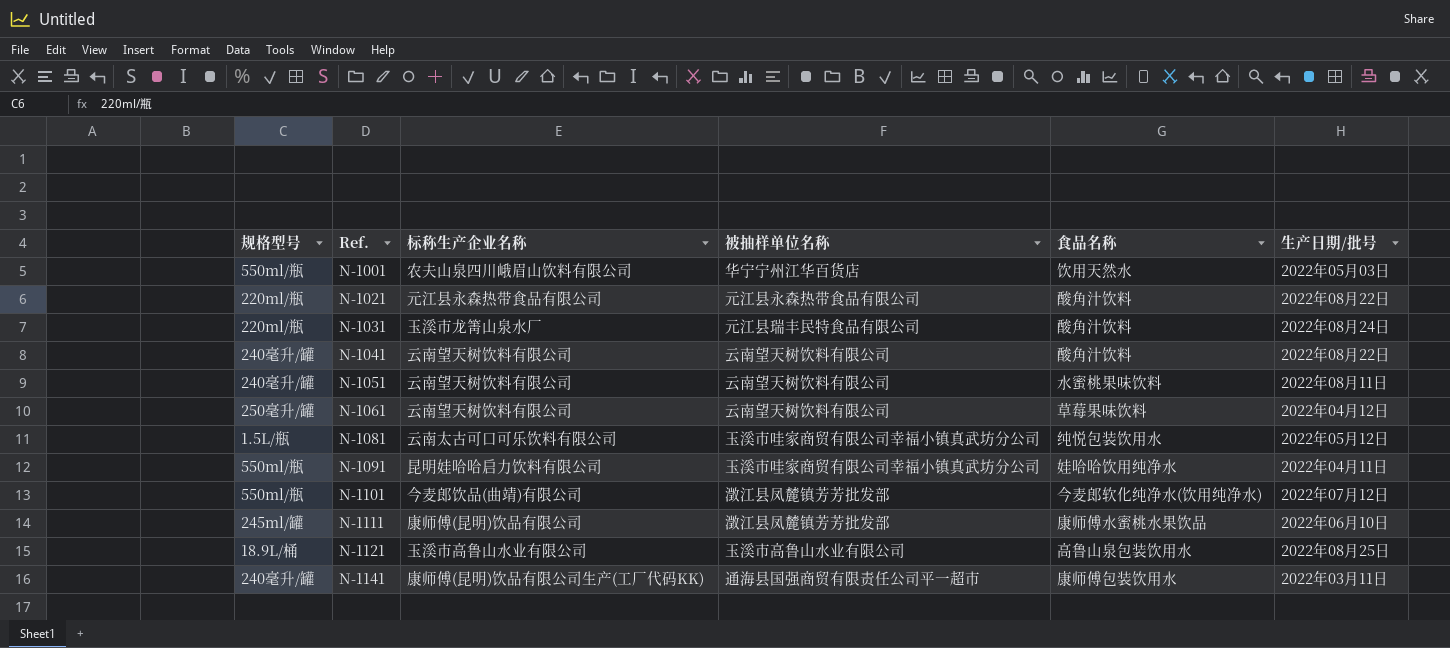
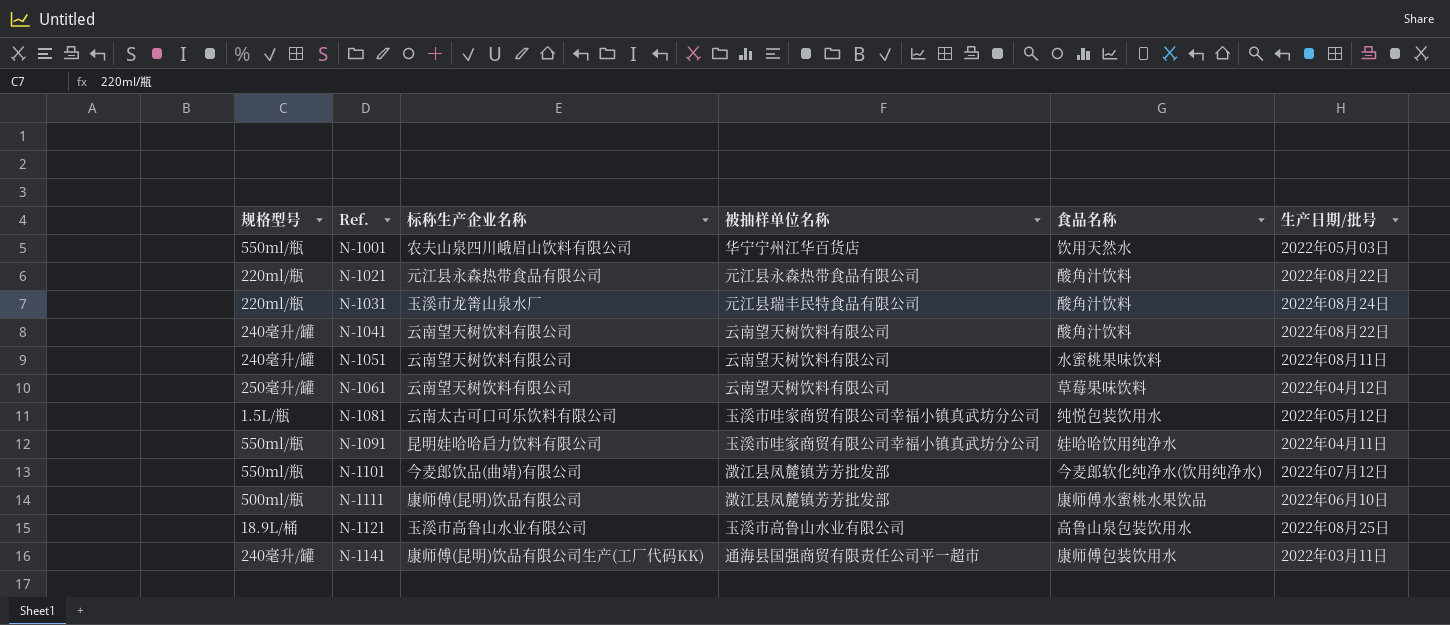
N-1111 | 规格型号: 245ml/罐 -> 500ml/瓶

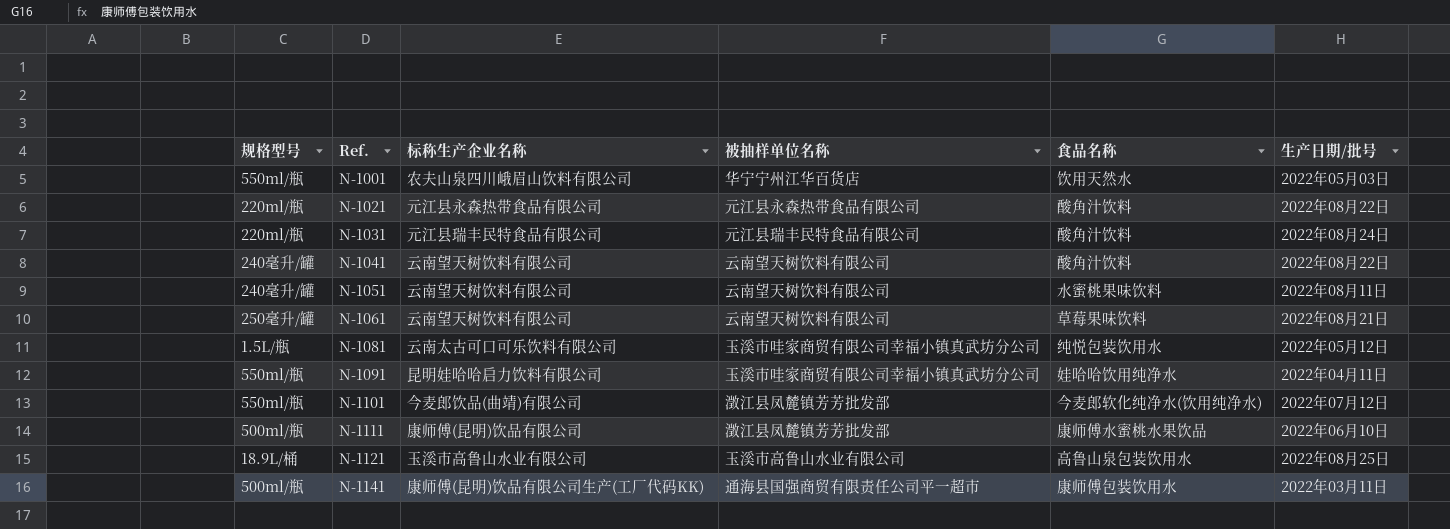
N-1031 | 标称生产企业名称: 玉溪市龙箐山泉水厂 -> 元江县瑞丰民特食品有限公司
N-1061 | 生产日期/批号: 2022年04月12日 -> 2022年08月21日
N-1141 | 规格型号: 240毫升/罐 -> 500ml/瓶

